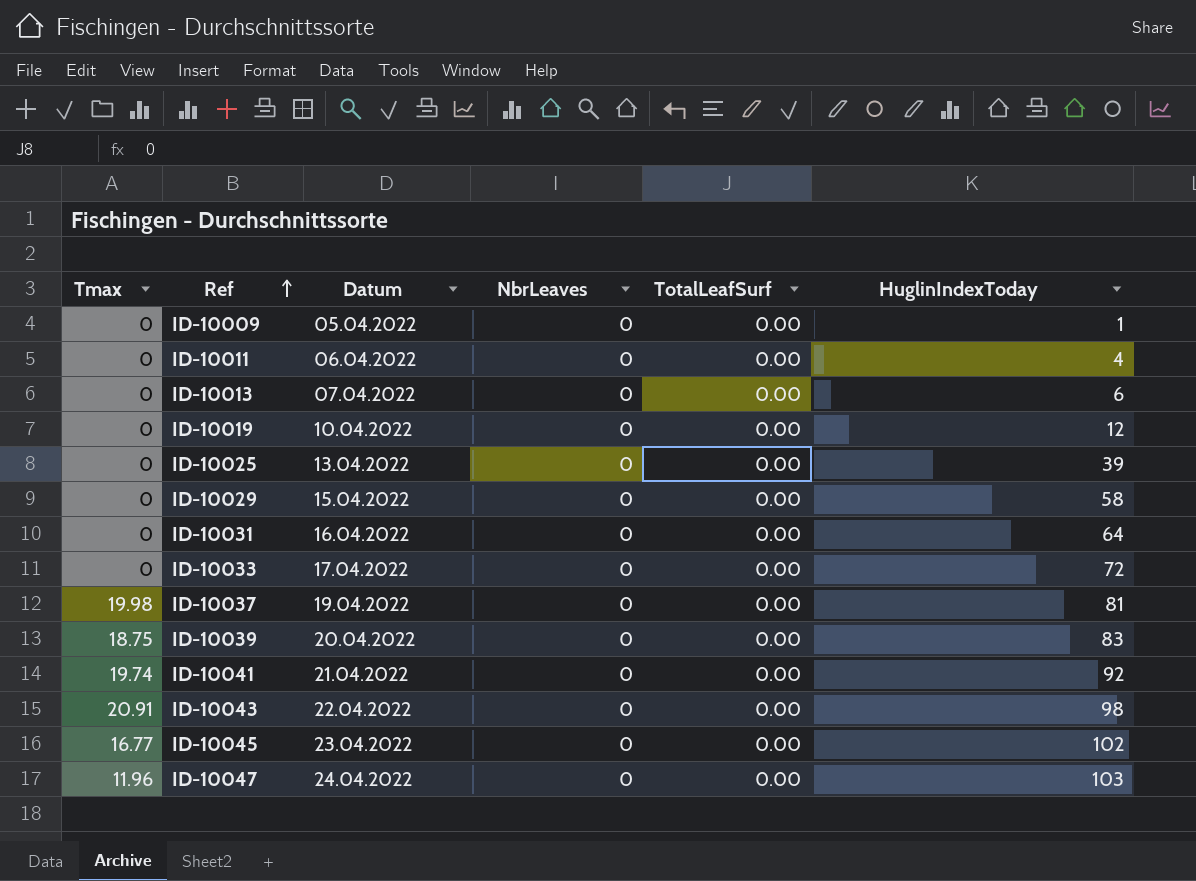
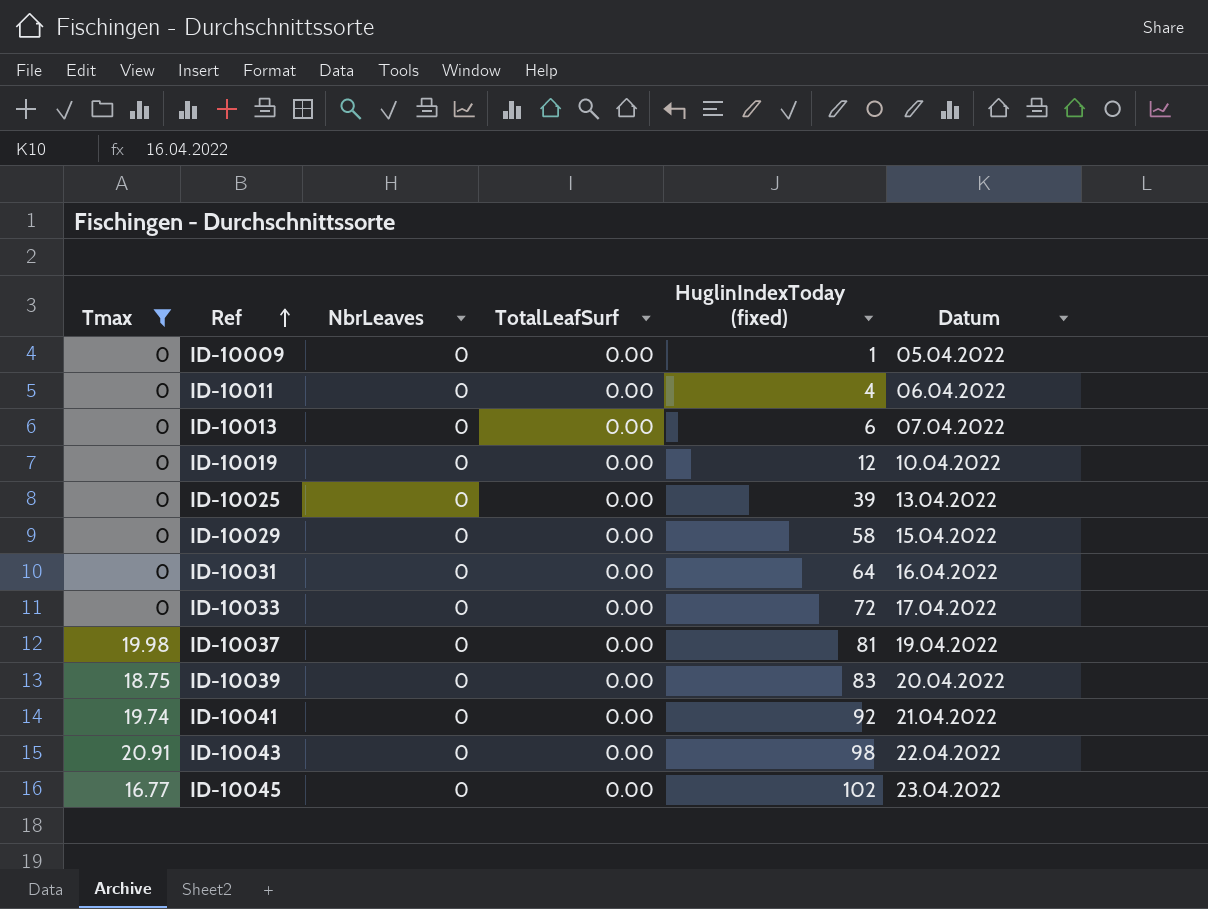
filter: none -> Tmax != 11.96
column name: HuglinIndexToday -> HuglinIndexToday (fixed)
column Datum | position: 3 -> 6

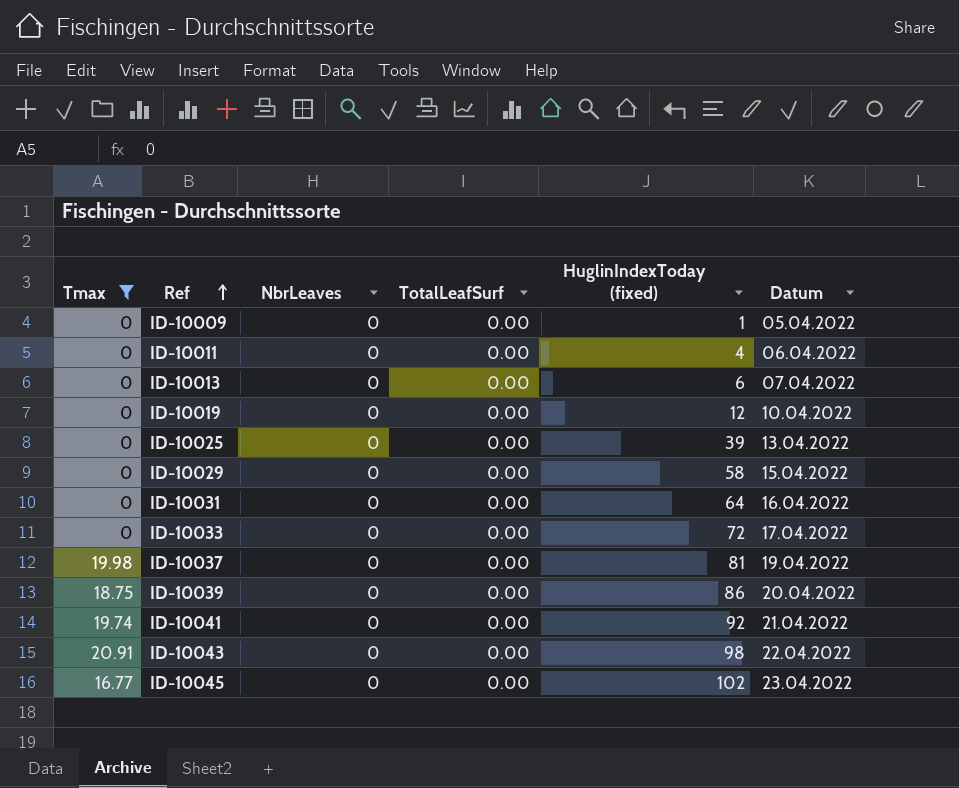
ID-10039 | HuglinIndexToday (fixed): 83 -> 86

